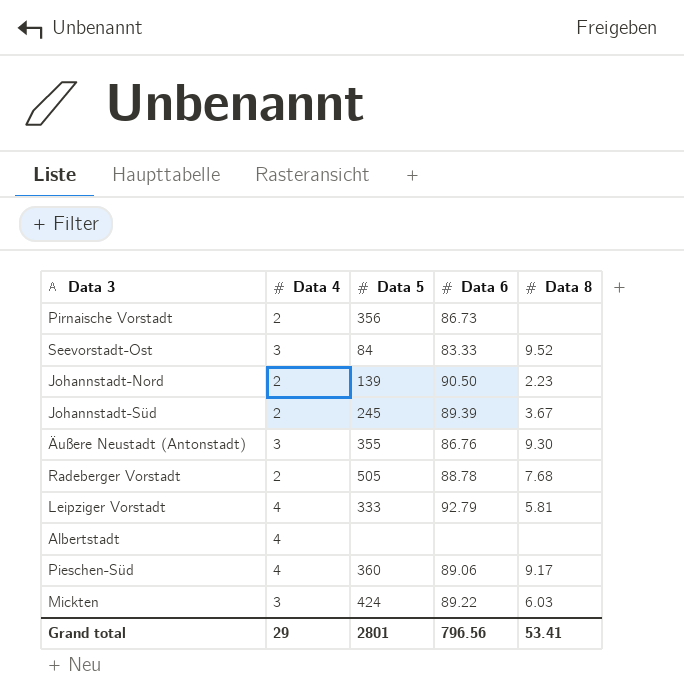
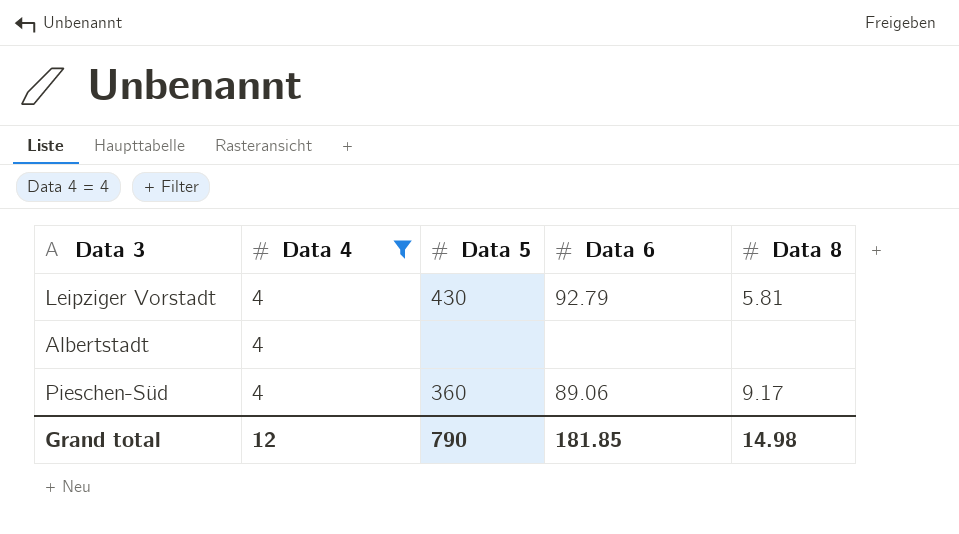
filter: none -> Data 4 = 4
Leipziger Vorstadt | Data 5: 333 -> 430
Grand total | Data 4: 29 -> 12
Grand total | Data 5: 2801 -> 790
Grand total | Data 6: 796.56 -> 181.85
Grand total | Data 8: 53.41 -> 14.98

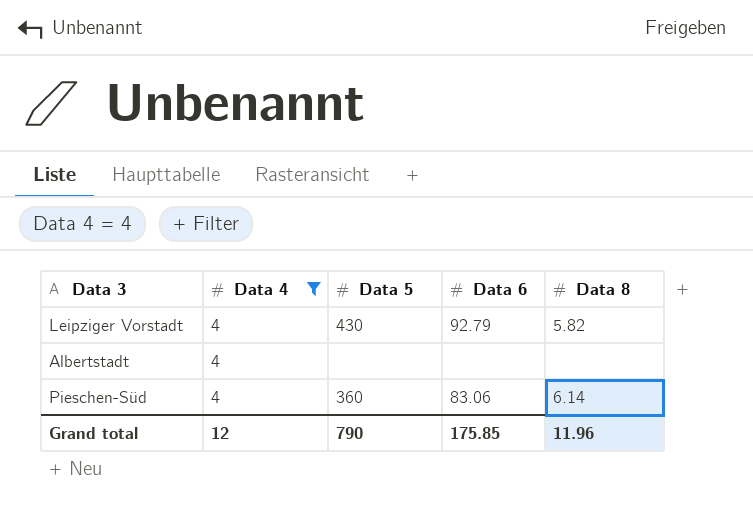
Leipziger Vorstadt | Data 8: 5.81 -> 5.82
Pieschen-Süd | Data 6: 89.06 -> 83.06
Pieschen-Süd | Data 8: 9.17 -> 6.14
Grand total | Data 6: 181.85 -> 175.85
Grand total | Data 8: 14.98 -> 11.96

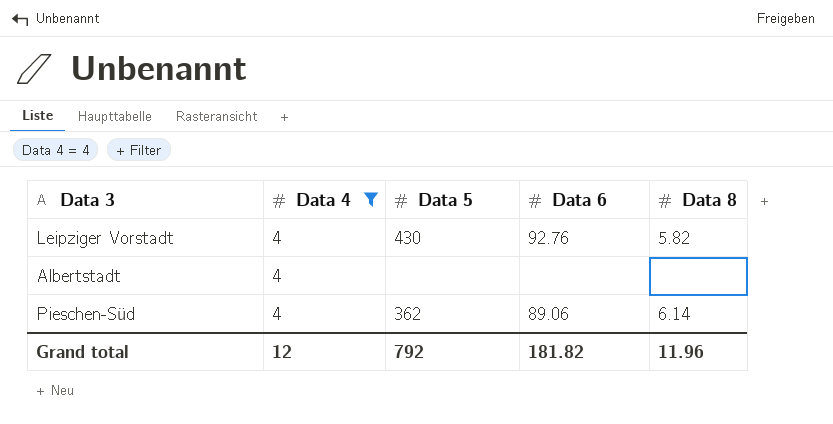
Leipziger Vorstadt | Data 6: 92.79 -> 92.76
Pieschen-Süd | Data 5: 360 -> 362
Pieschen-Süd | Data 6: 83.06 -> 89.06
Grand total | Data 5: 790 -> 792
Grand total | Data 6: 175.85 -> 181.82

